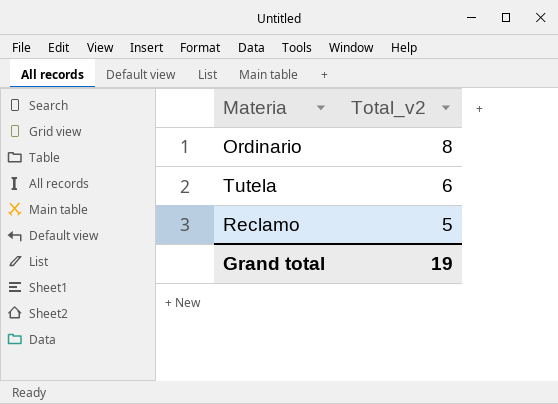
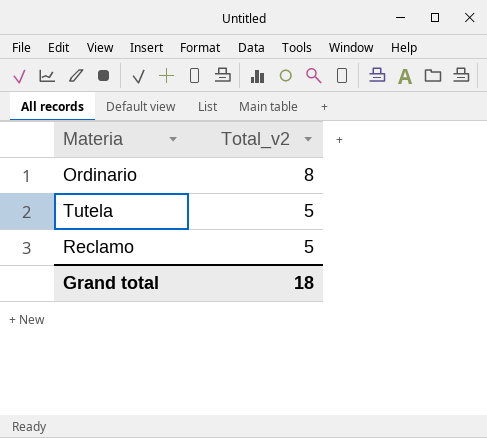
Tutela | Total_v2: 6 -> 5
Grand total | Total_v2: 19 -> 18

